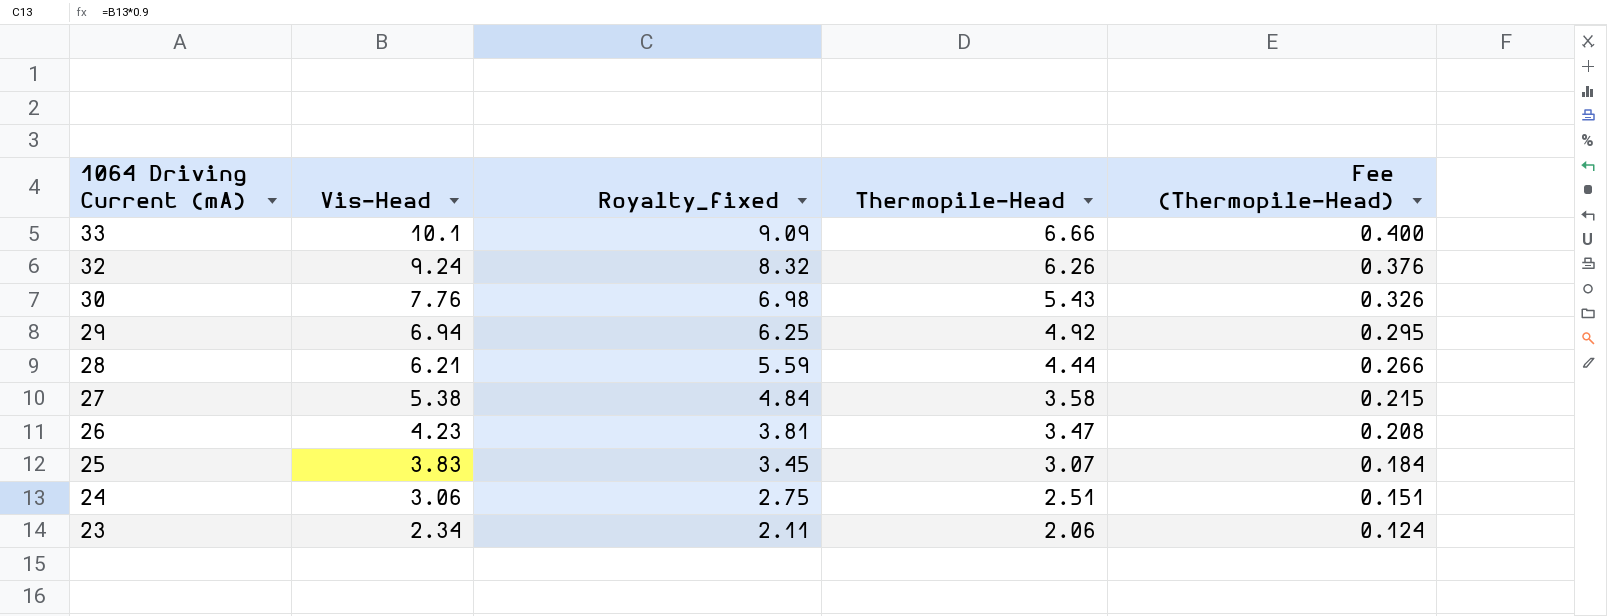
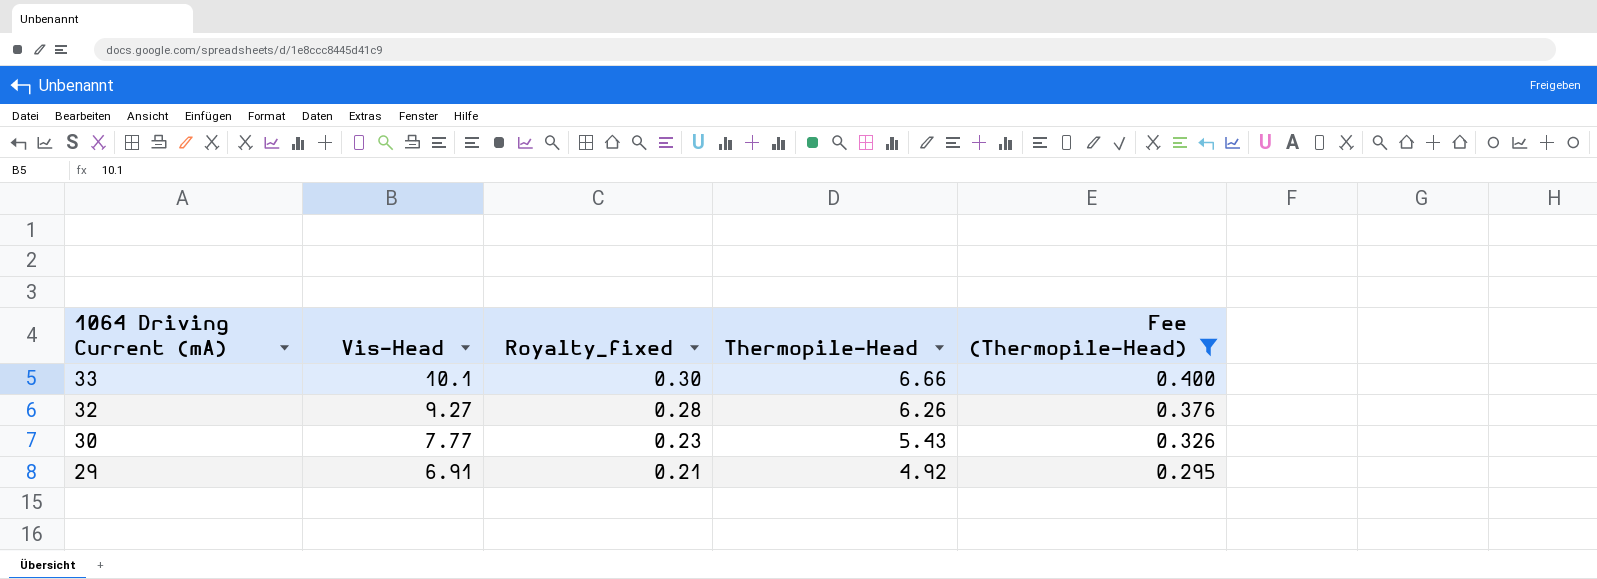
filter: none -> Fee (Thermopile-Head) >= 0.295
column Royalty_fixed | formula: [Vis-Head] * 0.9 -> [Vis-Head] * 0.03
32 | Vis-Head: 9.24 -> 9.27
30 | Vis-Head: 7.76 -> 7.77
29 | Vis-Head: 6.94 -> 6.91

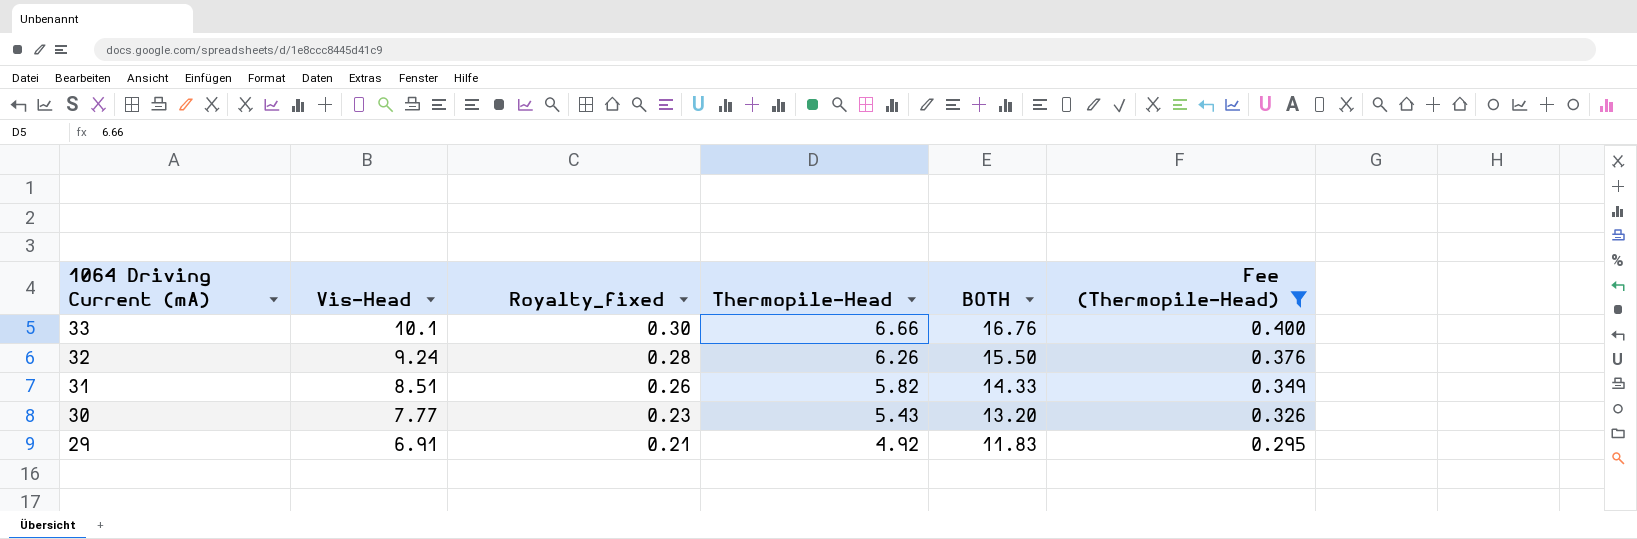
column BOTH | formula: none -> [Vis-Head] + [Thermopile-Head]
32 | Vis-Head: 9.27 -> 9.24
row 31: none -> 8.51 | 0.26 | 5.82 | 14.33 | 0.349

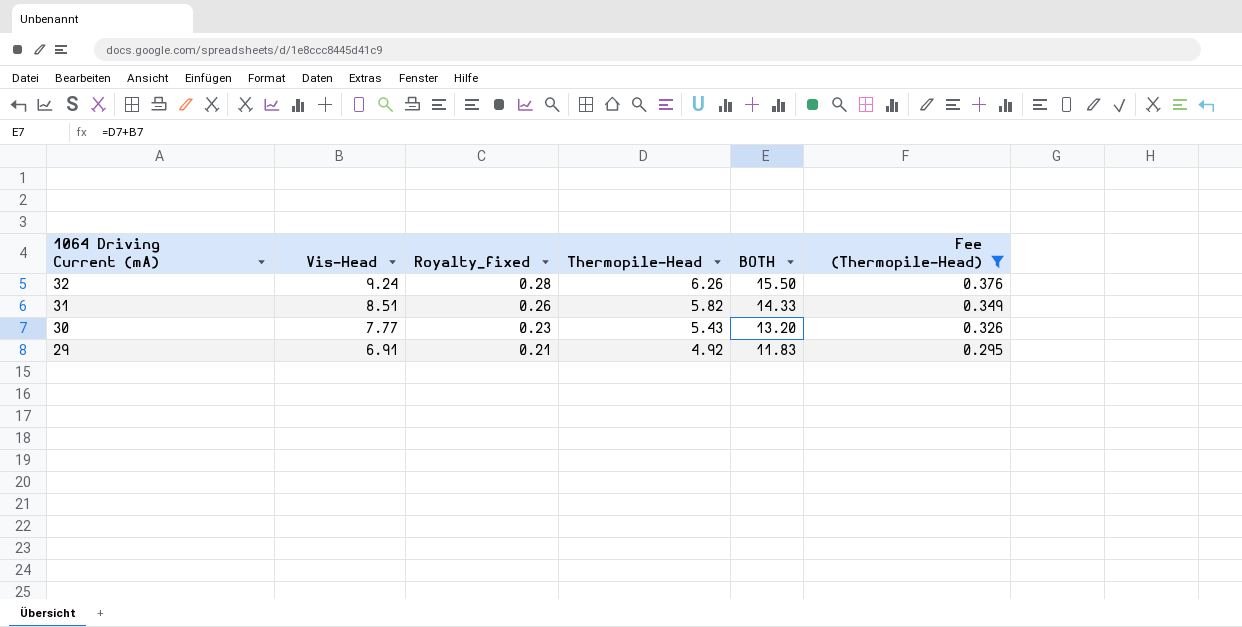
row 33: 10.1 | 0.30 | 6.66 | 16.76 | 0.400 -> none

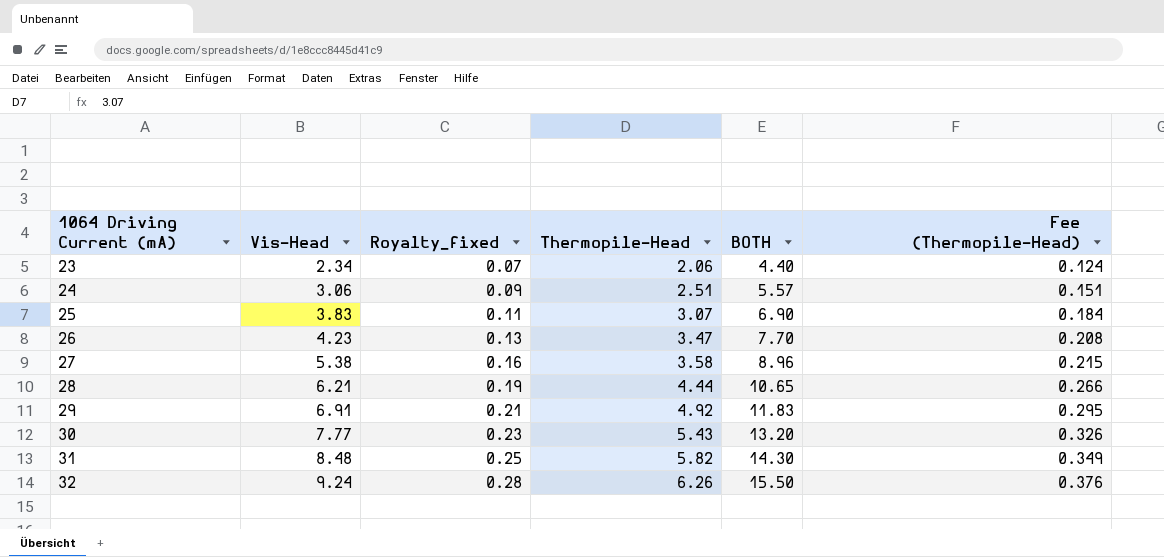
filter: Fee (Thermopile-Head) >= 0.295 -> none
row order: 1064 Driving Current (mA) descending -> 1064 Driving Current (mA) ascending
31 | Vis-Head: 8.51 -> 8.48
31 | Royalty_fixed: 0.26 -> 0.25
31 | BOTH: 14.33 -> 14.30

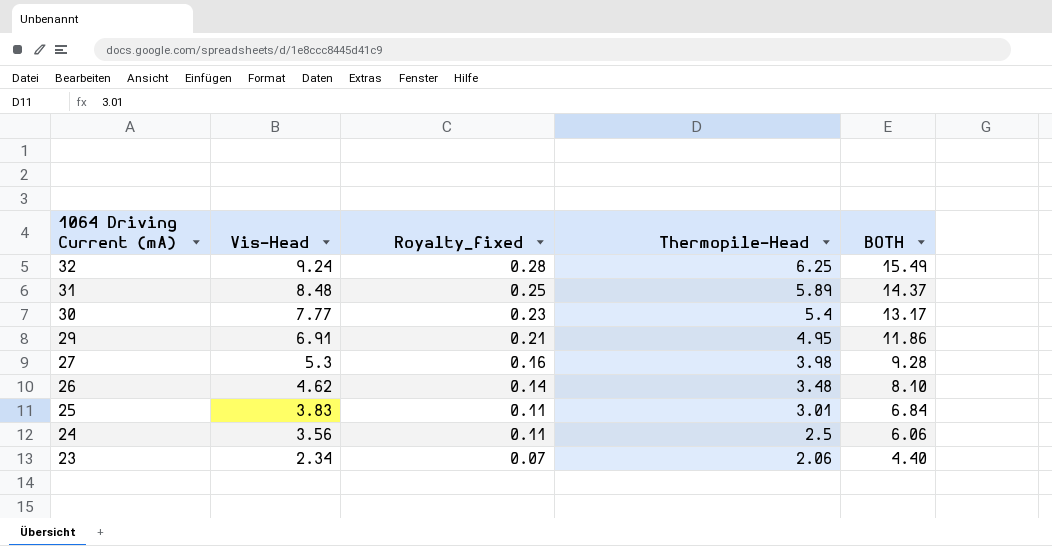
row order: 1064 Driving Current (mA) ascending -> 1064 Driving Current (mA) descending
column Fee (Thermopile-Head) | formula: [Thermopile-Head] * 0.06 -> none
row 28: 6.21 | 0.19 | 4.44 | 10.65 | 0.266 -> none
32 | Thermopile-Head: 6.26 -> 6.25
32 | BOTH: 15.50 -> 15.49
31 | Thermopile-Head: 5.82 -> 5.89
31 | BOTH: 14.30 -> 14.37
30 | Thermopile-Head: 5.43 -> 5.4
30 | BOTH: 13.20 -> 13.17
29 | Thermopile-Head: 4.92 -> 4.95
29 | BOTH: 11.83 -> 11.86
27 | Vis-Head: 5.38 -> 5.3
27 | Thermopile-Head: 3.58 -> 3.98
27 | BOTH: 8.96 -> 9.28
26 | Vis-Head: 4.23 -> 4.62
26 | Royalty_fixed: 0.13 -> 0.14
26 | Thermopile-Head: 3.47 -> 3.48
26 | BOTH: 7.70 -> 8.10
25 | Thermopile-Head: 3.07 -> 3.01
25 | BOTH: 6.90 -> 6.84
24 | Vis-Head: 3.06 -> 3.56
24 | Royalty_fixed: 0.09 -> 0.11
24 | Thermopile-Head: 2.51 -> 2.5
24 | BOTH: 5.57 -> 6.06

